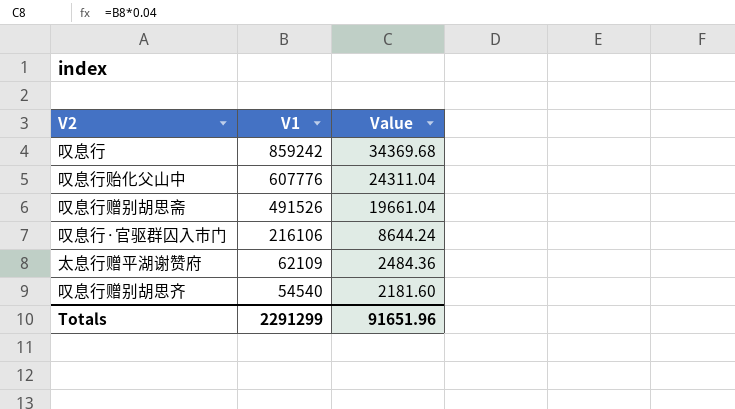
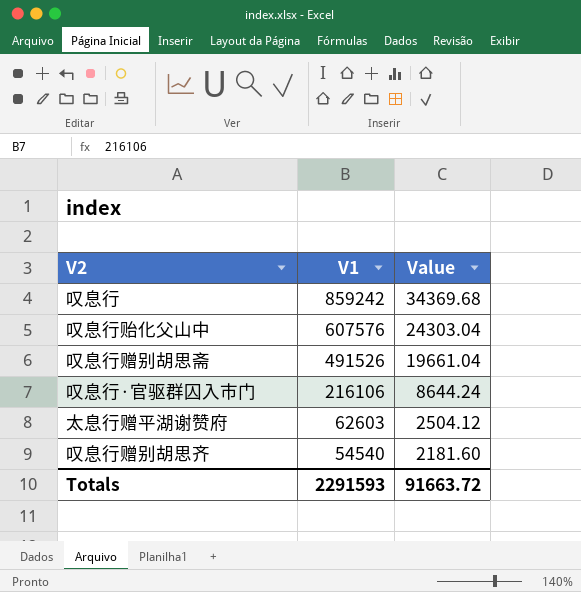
叹息行贻化父山中 | V1: 607776 -> 607576
叹息行贻化父山中 | Value: 24311.04 -> 24303.04
太息行赠平湖谢赞府 | V1: 62109 -> 62603
太息行赠平湖谢赞府 | Value: 2484.36 -> 2504.12
Totals | V1: 2291299 -> 2291593
Totals | Value: 91651.96 -> 91663.72

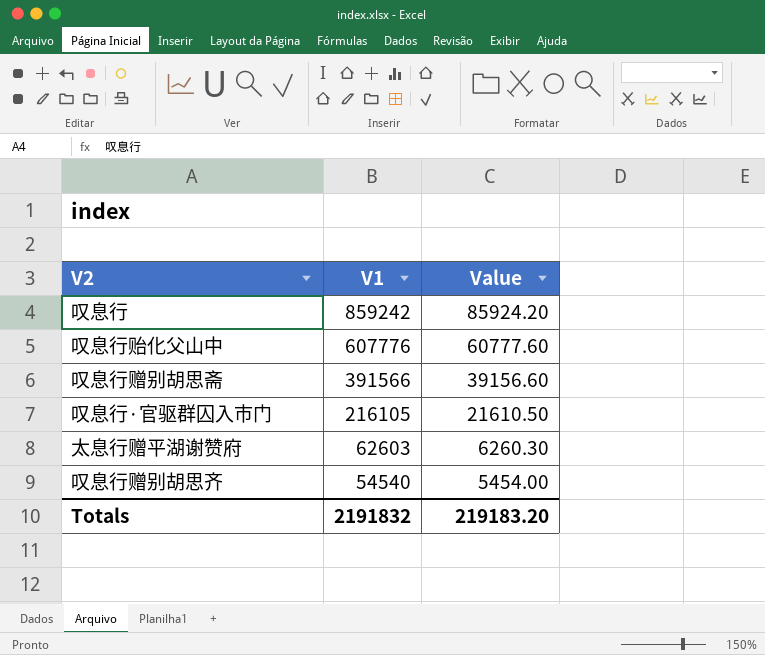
column Value | formula: [V1] * 0.04 -> [V1] * 0.1
叹息行贻化父山中 | V1: 607576 -> 607776
叹息行赠别胡思斋 | V1: 491526 -> 391566
叹息行·官驱群囚入市门 | V1: 216106 -> 216105
Totals | V1: 2291593 -> 2191832
Totals | Value: 91663.72 -> 219183.20

